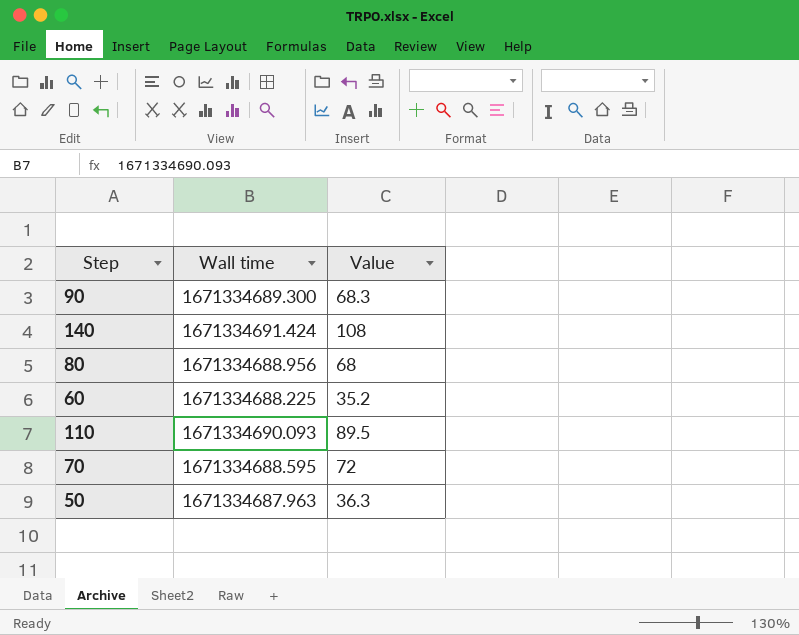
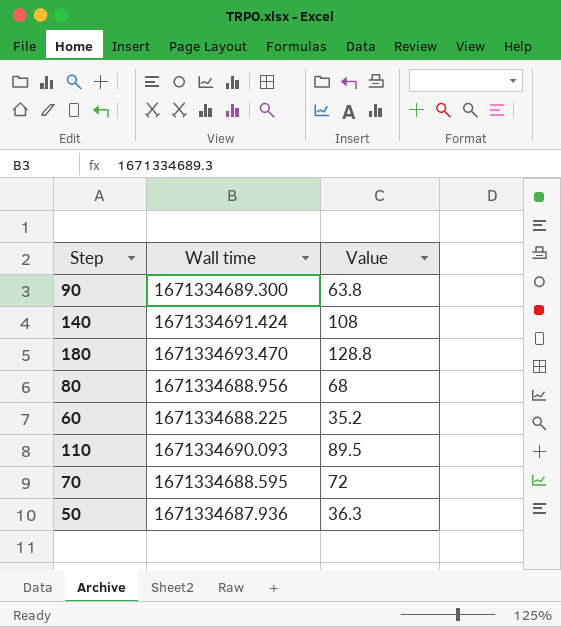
90 | Value: 68.3 -> 63.8
row 180: none -> 1671334693.470 | 128.8
50 | Wall time: 1671334687.963 -> 1671334687.936

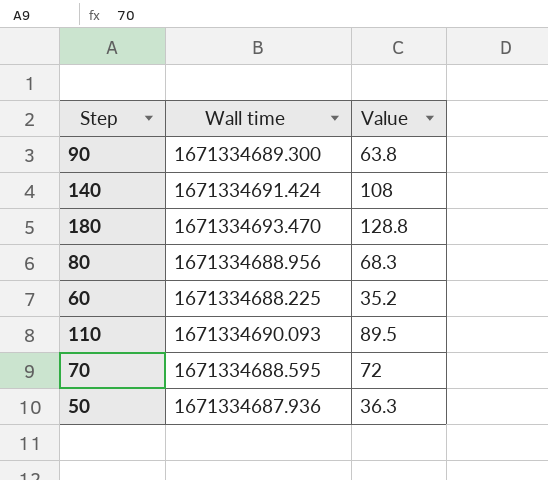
80 | Value: 68 -> 68.3

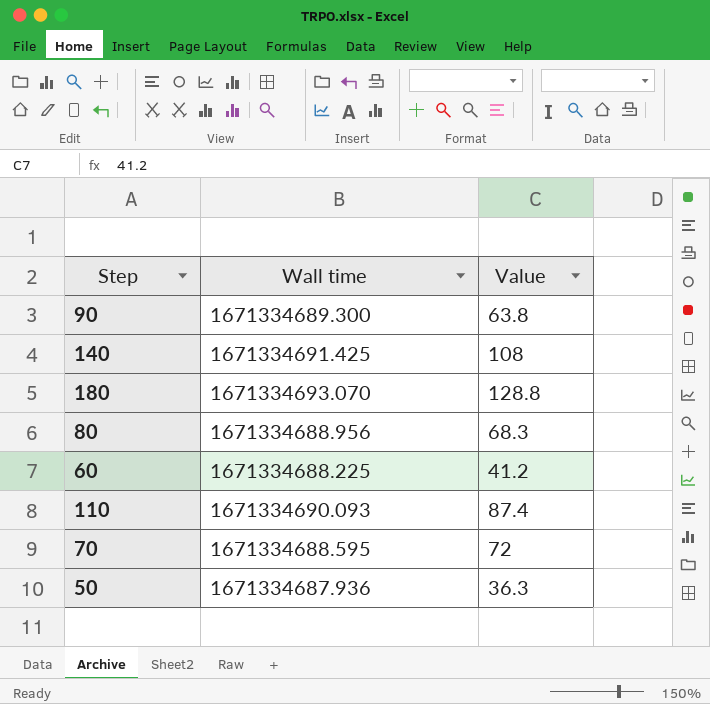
140 | Wall time: 1671334691.424 -> 1671334691.425
180 | Wall time: 1671334693.470 -> 1671334693.070
60 | Value: 35.2 -> 41.2
110 | Value: 89.5 -> 87.4

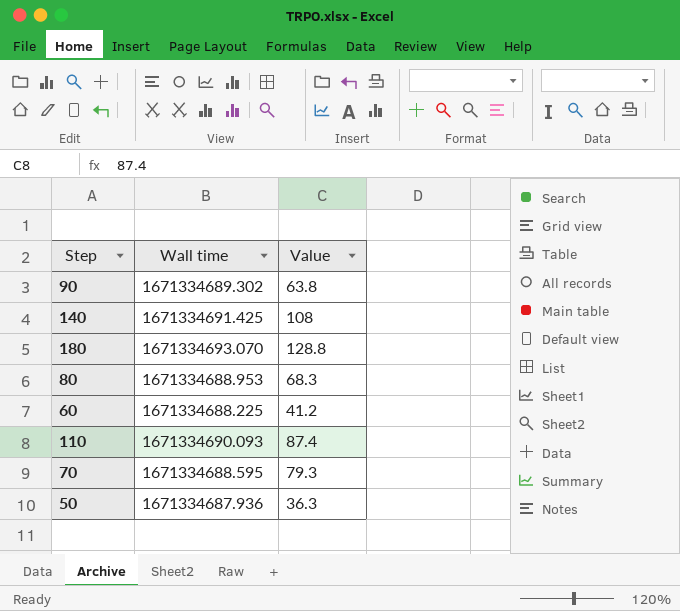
90 | Wall time: 1671334689.300 -> 1671334689.302
80 | Wall time: 1671334688.956 -> 1671334688.953
70 | Value: 72 -> 79.3

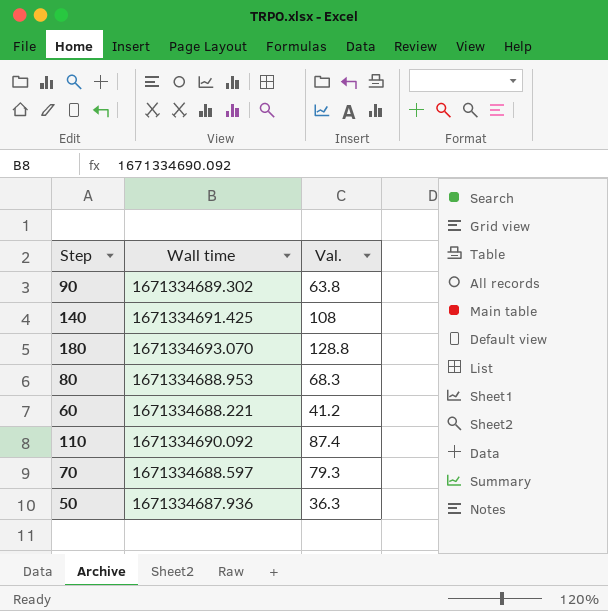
column name: Value -> Val.
60 | Wall time: 1671334688.225 -> 1671334688.221
110 | Wall time: 1671334690.093 -> 1671334690.092
70 | Wall time: 1671334688.595 -> 1671334688.597

